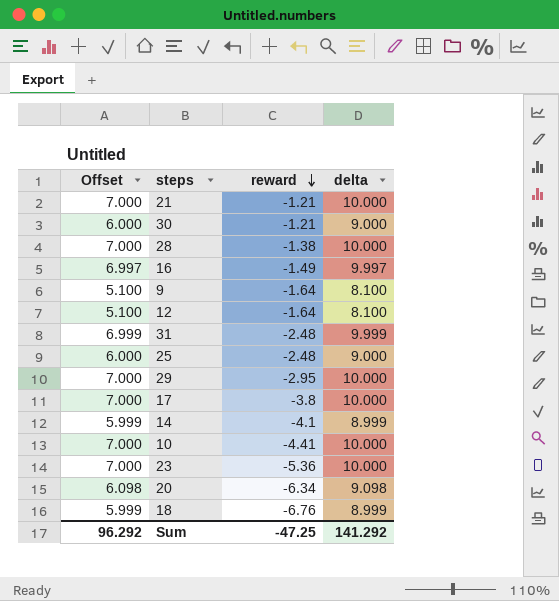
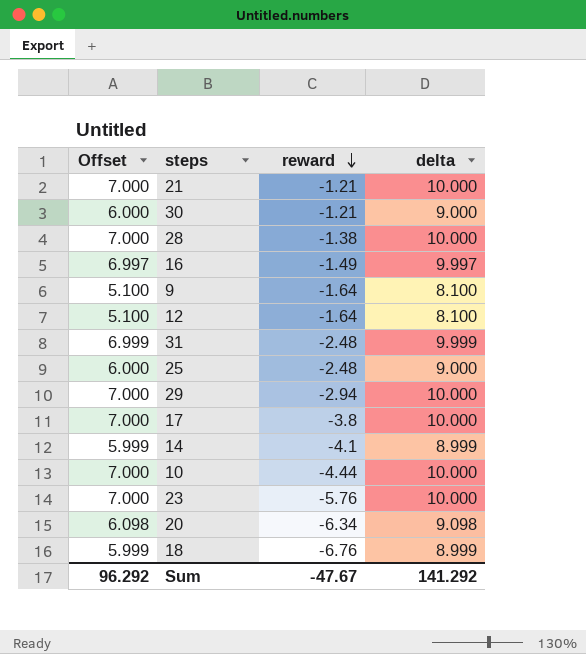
29 | reward: -2.95 -> -2.94
10 | reward: -4.41 -> -4.44
23 | reward: -5.36 -> -5.76
Sum | reward: -47.25 -> -47.67

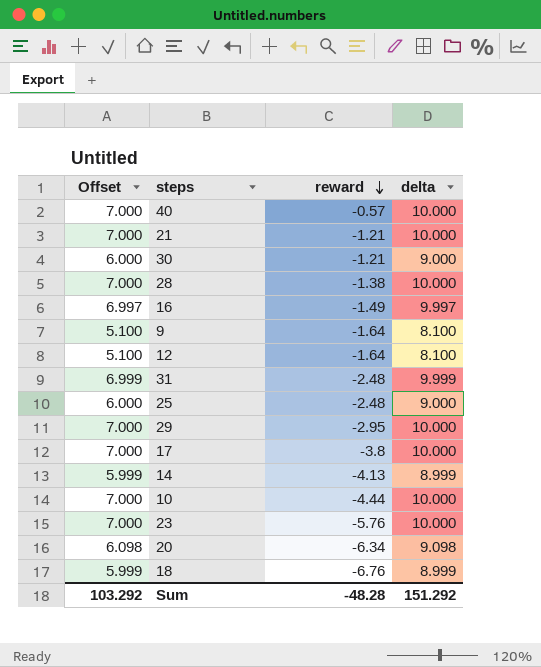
row 40: none -> 7.000 | -0.57 | 10.000
29 | reward: -2.94 -> -2.95
14 | reward: -4.1 -> -4.13
Sum | Offset: 96.292 -> 103.292
Sum | reward: -47.67 -> -48.28
Sum | delta: 141.292 -> 151.292

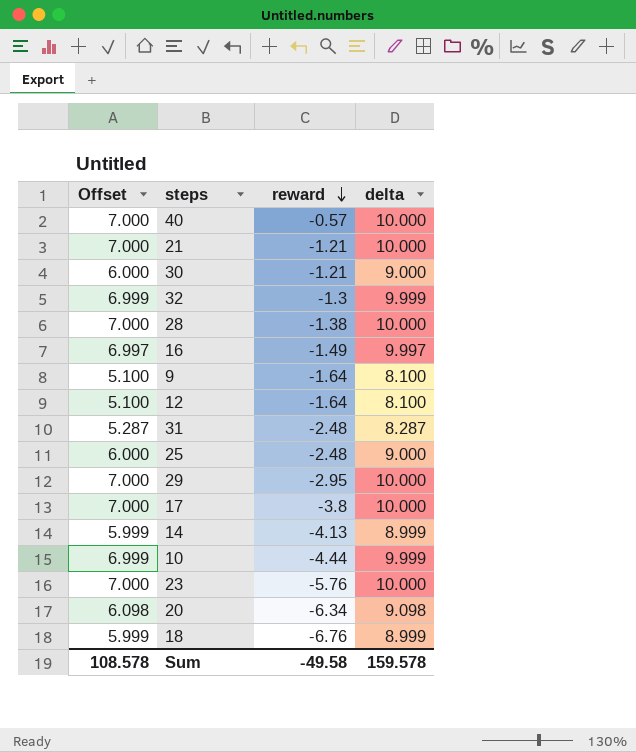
row 32: none -> 6.999 | -1.3 | 9.999
31 | Offset: 6.999 -> 5.287
31 | delta: 9.999 -> 8.287
10 | Offset: 7.000 -> 6.999
10 | delta: 10.000 -> 9.999
Sum | Offset: 103.292 -> 108.578
Sum | reward: -48.28 -> -49.58
Sum | delta: 151.292 -> 159.578

